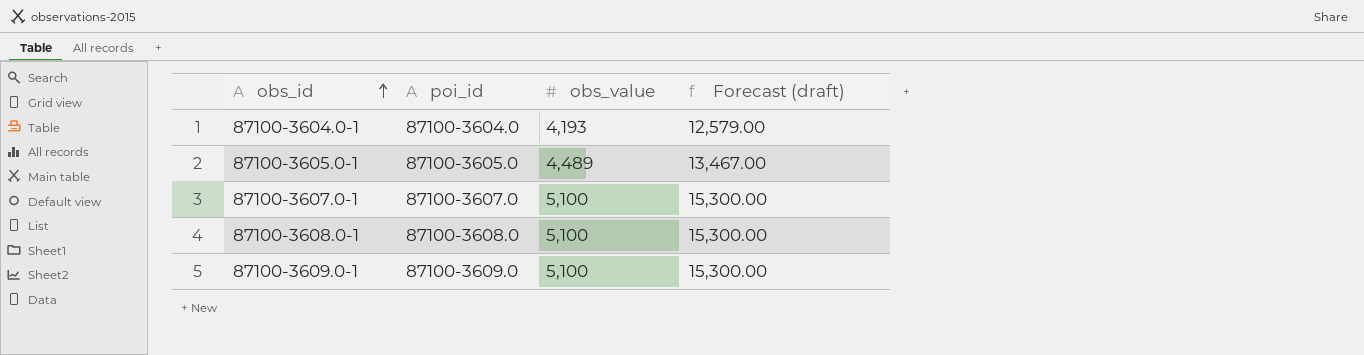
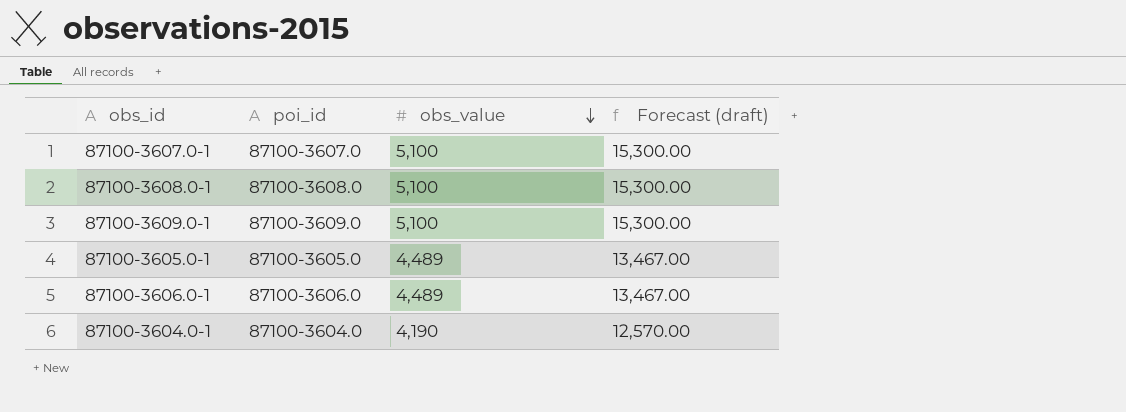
row order: obs_id ascending -> obs_value descending
row 87100-3606.0-1: none -> 87100-3606.0 | 4,489 | 13,467.00
87100-3604.0-1 | obs_value: 4,193 -> 4,190
87100-3604.0-1 | Forecast (draft): 12,579.00 -> 12,570.00

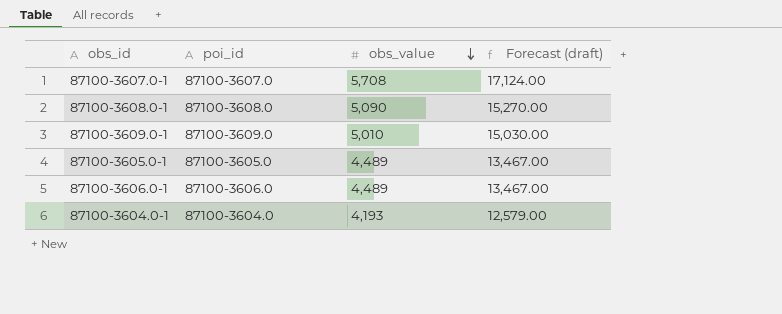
87100-3607.0-1 | obs_value: 5,100 -> 5,708
87100-3607.0-1 | Forecast (draft): 15,300.00 -> 17,124.00
87100-3608.0-1 | obs_value: 5,100 -> 5,090
87100-3608.0-1 | Forecast (draft): 15,300.00 -> 15,270.00
87100-3609.0-1 | obs_value: 5,100 -> 5,010
87100-3609.0-1 | Forecast (draft): 15,300.00 -> 15,030.00
87100-3604.0-1 | obs_value: 4,190 -> 4,193
87100-3604.0-1 | Forecast (draft): 12,570.00 -> 12,579.00

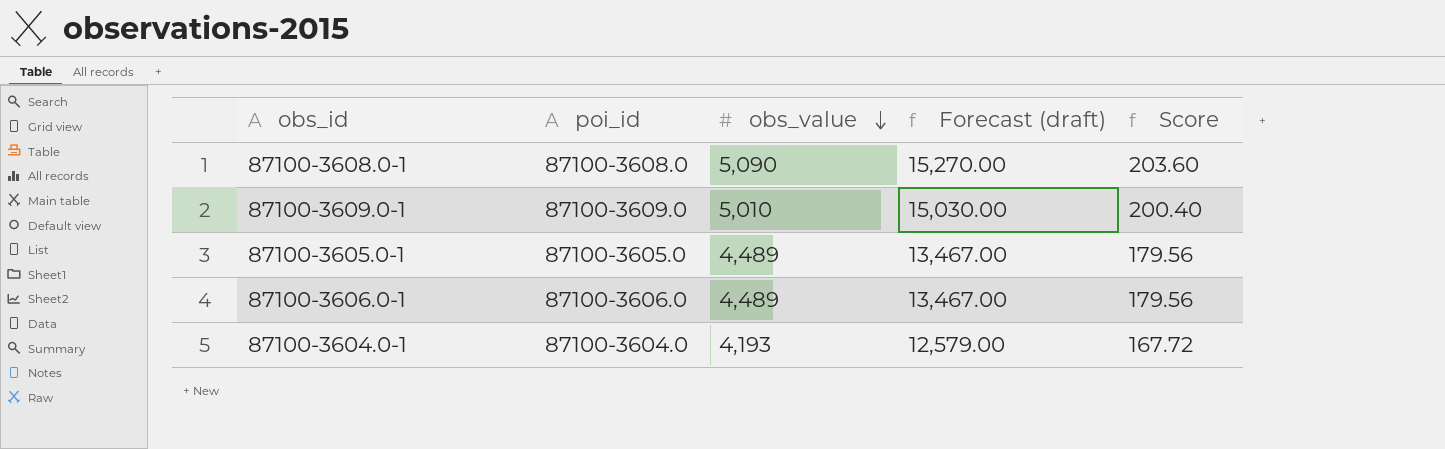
column Score | formula: none -> [obs_value] * 0.04
row 87100-3607.0-1: 87100-3607.0 | 5,708 | 17,124.00 -> none

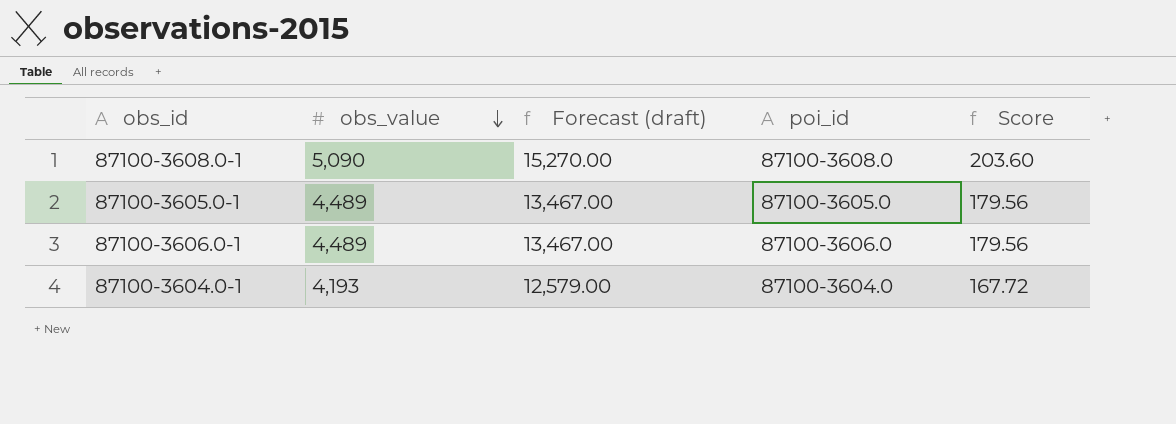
column poi_id | position: 2 -> 4
row 87100-3609.0-1: 87100-3609.0 | 5,010 | 15,030.00 | 200.40 -> none

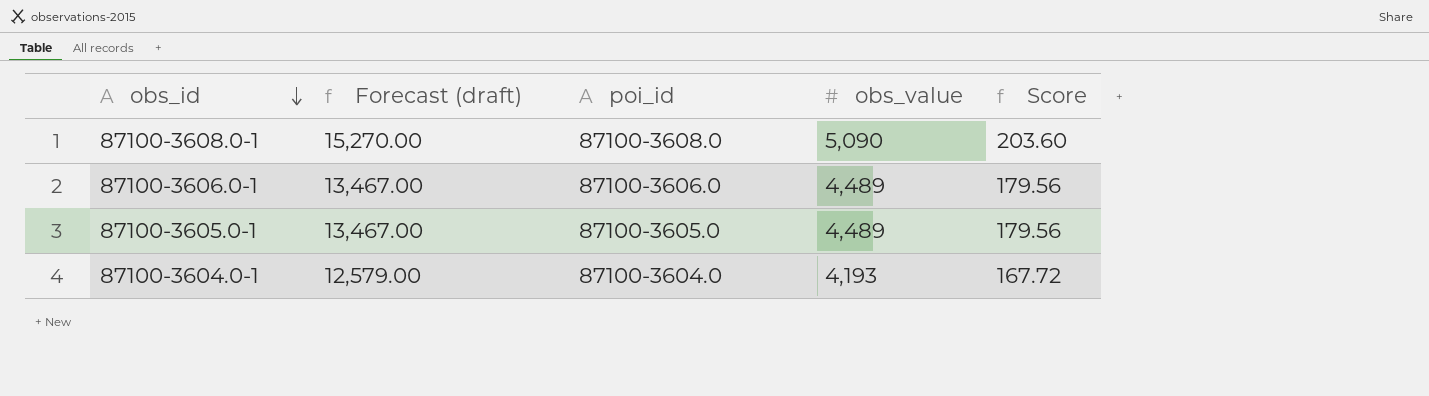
row order: obs_value descending -> obs_id descending
column obs_value | position: 2 -> 4

